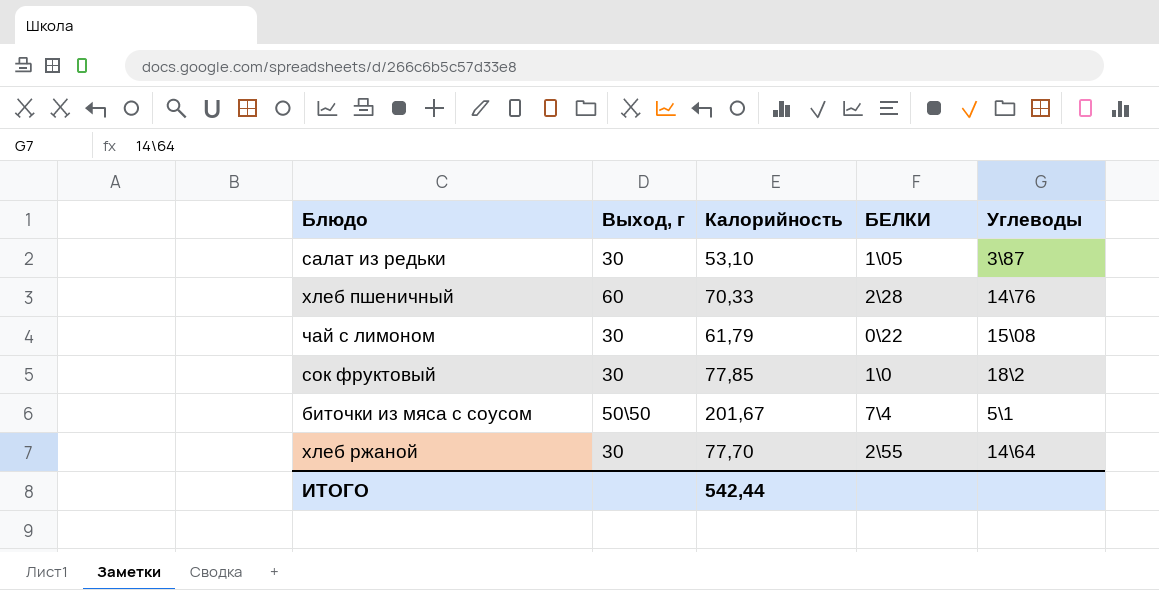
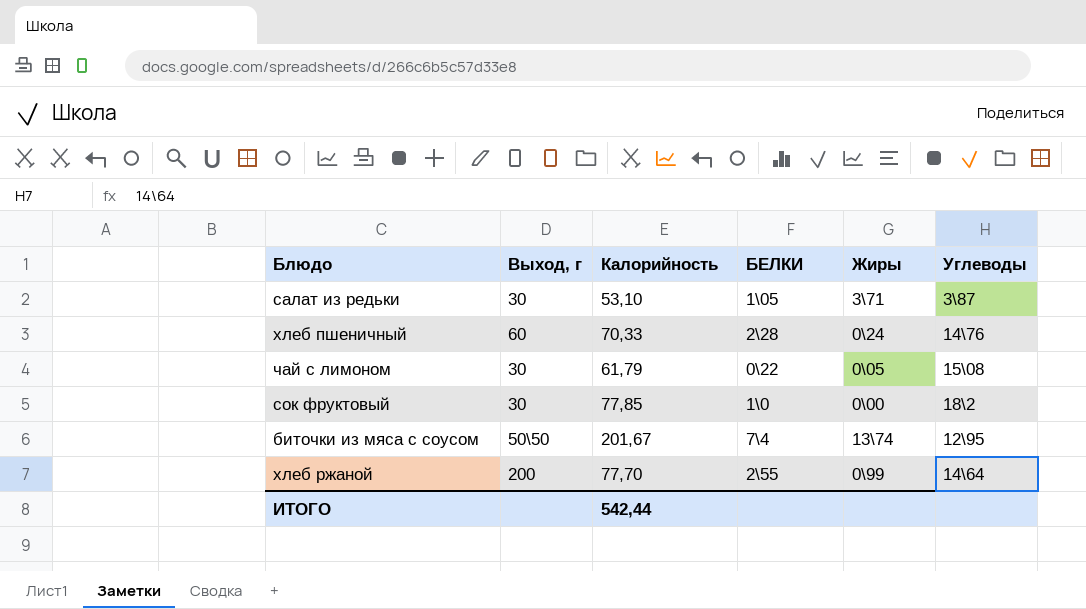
column Жиры | position: none -> 5
биточки из мяса с соусом | Углеводы: 5\1 -> 12\95
хлеб ржаной | Выход, г: 30 -> 200

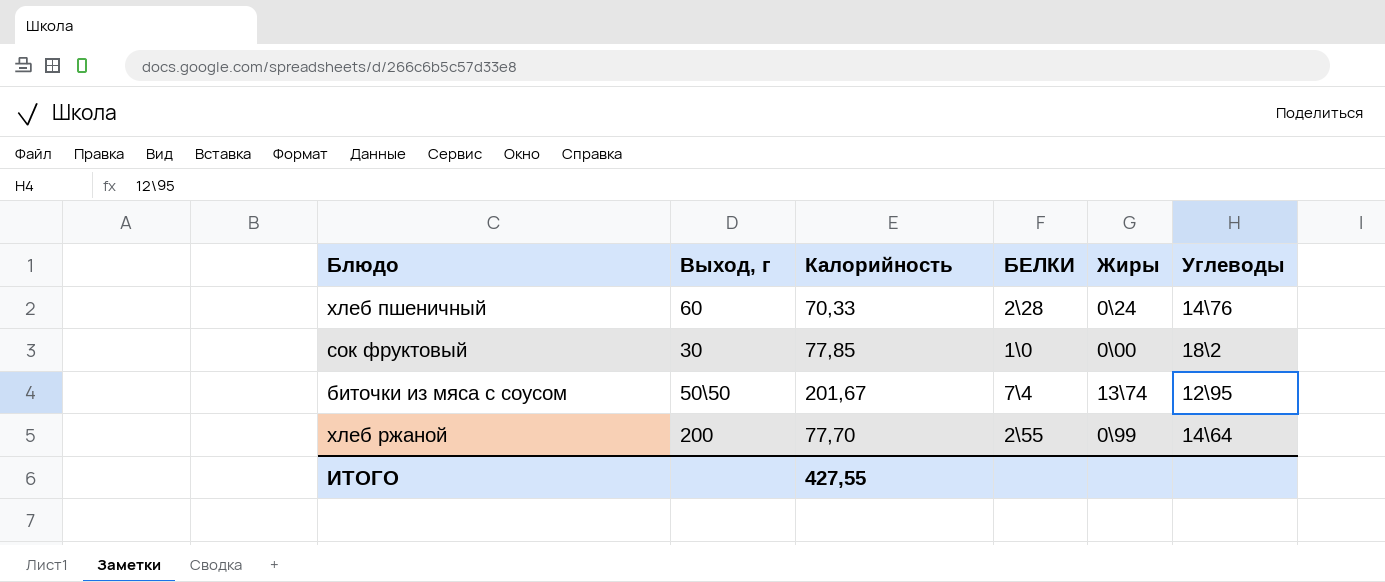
row салат из редьки: 30 | 53,10 | 1\05 | 3\71 | 3\87 -> none
row чай с лимоном: 30 | 61,79 | 0\22 | 0\05 | 15\08 -> none
ИТОГО | Калорийность: 542,44 -> 427,55

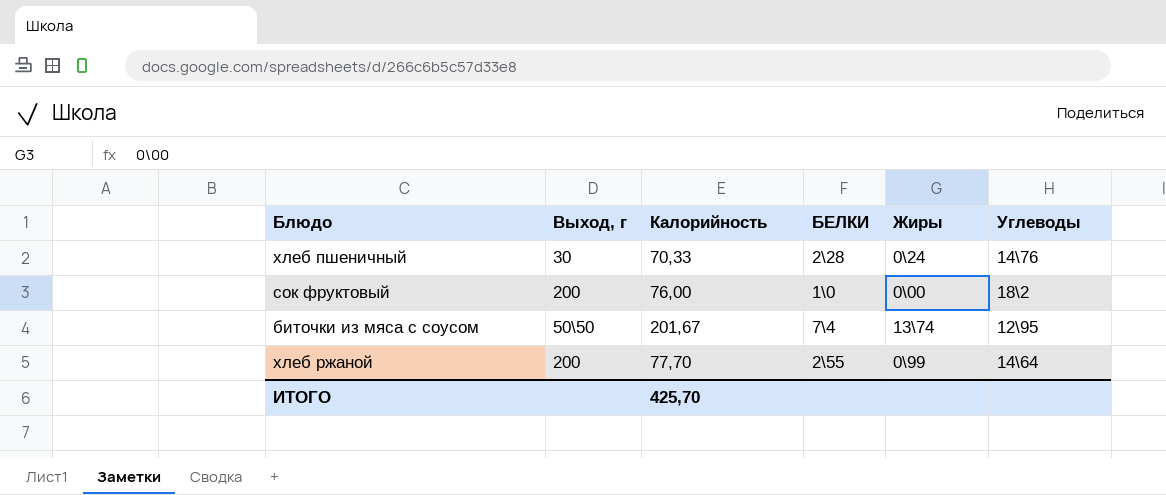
хлеб пшеничный | Выход, г: 60 -> 30
сок фруктовый | Выход, г: 30 -> 200
сок фруктовый | Калорийность: 77,85 -> 76,00
ИТОГО | Калорийность: 427,55 -> 425,70

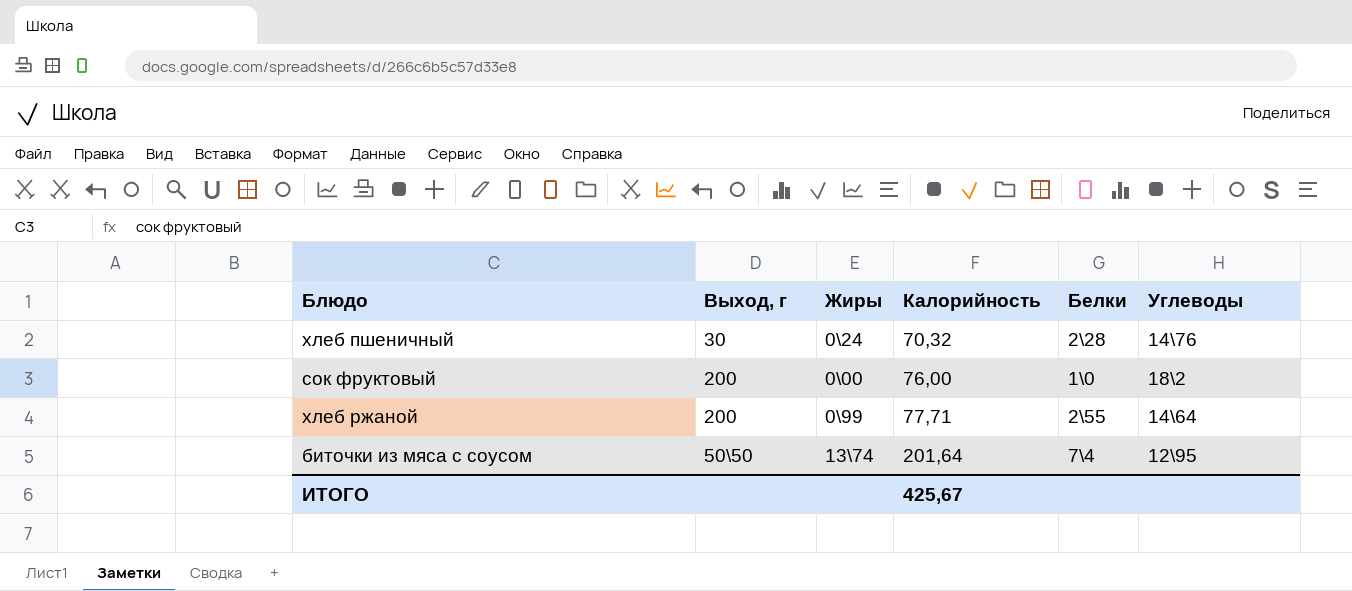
row order: none -> Калорийность ascending
column Жиры | position: 5 -> 3
column name: БЕЛКИ -> Белки
хлеб пшеничный | Калорийность: 70,33 -> 70,32
хлеб ржаной | Калорийность: 77,70 -> 77,71
биточки из мяса с соусом | Калорийность: 201,67 -> 201,64
ИТОГО | Калорийность: 425,70 -> 425,67

